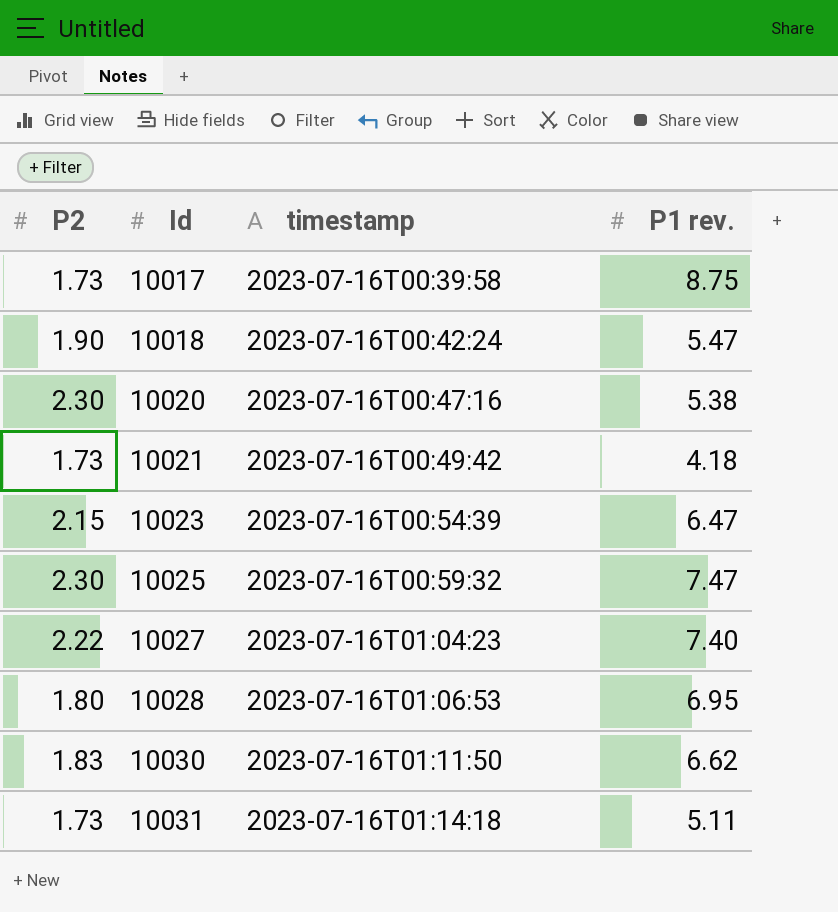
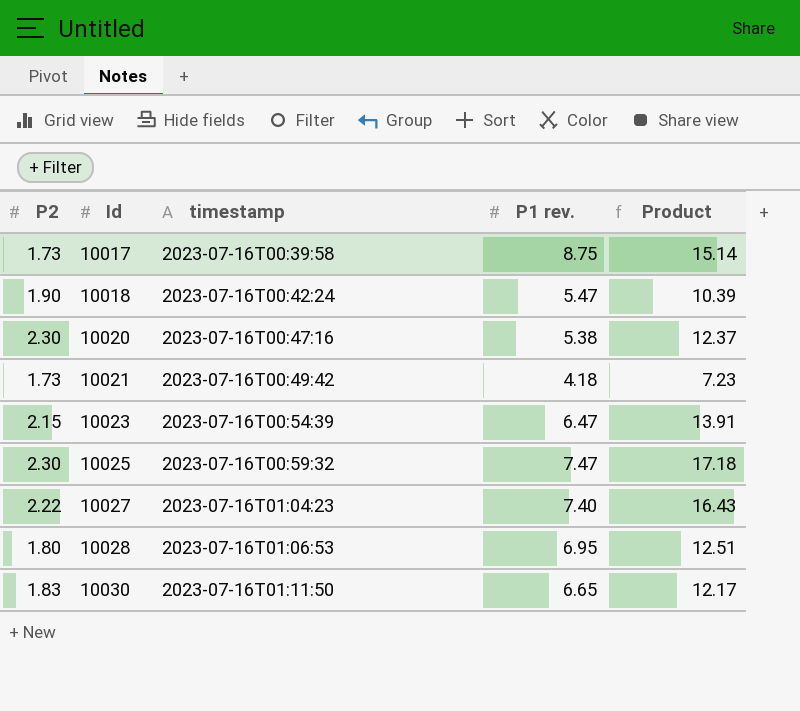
column Product | formula: none -> [P2] * [P1 rev.]
row 10031: 1.73 | 2023-07-16T01:14:18 | 5.11 -> none
10030 | P1 rev.: 6.62 -> 6.65

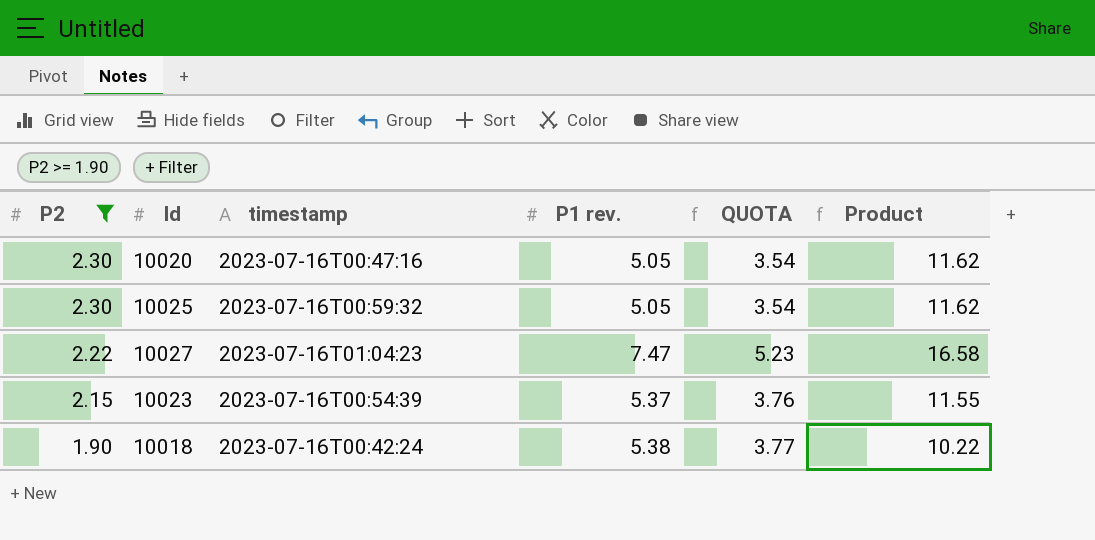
filter: none -> P2 >= 1.90
row order: Id ascending -> P2 descending
column QUOTA | formula: none -> [P1 rev.] * 0.7
10020 | P1 rev.: 5.38 -> 5.05
10020 | Product: 12.37 -> 11.62
10025 | P1 rev.: 7.47 -> 5.05
10025 | Product: 17.18 -> 11.62
10027 | P1 rev.: 7.40 -> 7.47
10027 | Product: 16.43 -> 16.58
10023 | P1 rev.: 6.47 -> 5.37
10023 | Product: 13.91 -> 11.55
10018 | P1 rev.: 5.47 -> 5.38
10018 | Product: 10.39 -> 10.22

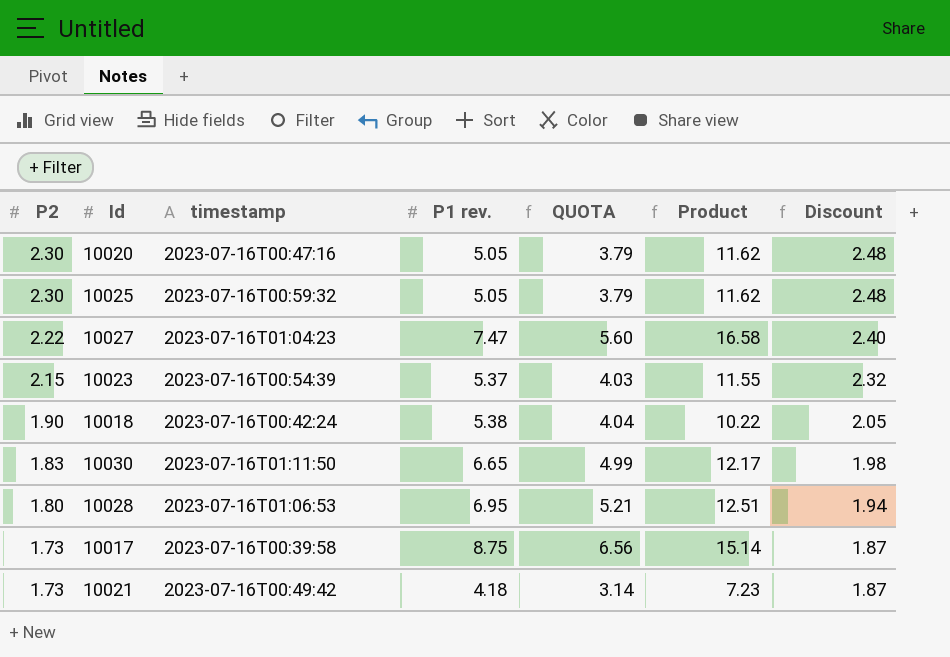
filter: P2 >= 1.90 -> none
column QUOTA | formula: [P1 rev.] * 0.7 -> [P1 rev.] * 0.75
column Discount | formula: none -> [P2] * 1.08

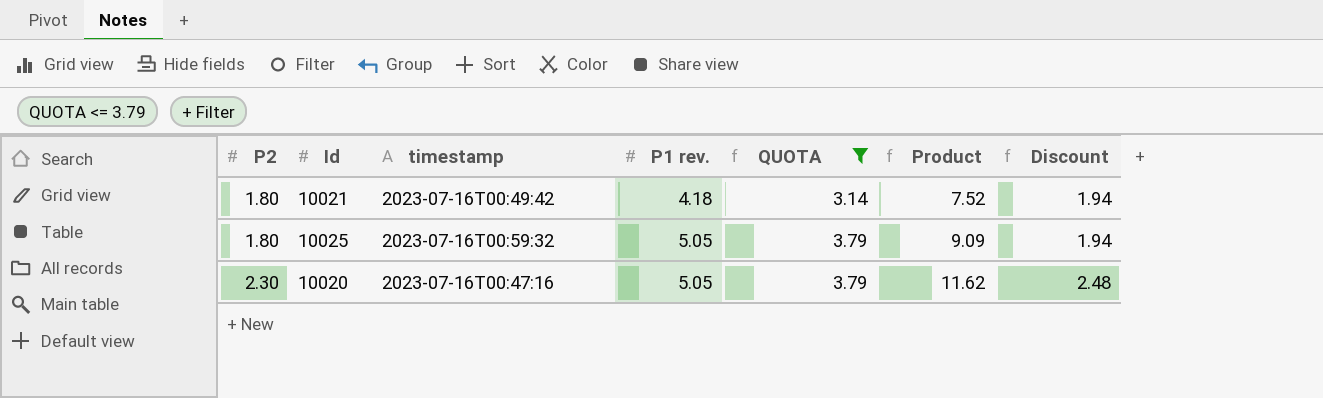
filter: none -> QUOTA <= 3.79
row order: P2 descending -> P2 ascending
10021 | P2: 1.73 -> 1.80
10021 | Product: 7.23 -> 7.52
10021 | Discount: 1.87 -> 1.94
10025 | P2: 2.30 -> 1.80
10025 | Product: 11.62 -> 9.09
10025 | Discount: 2.48 -> 1.94

